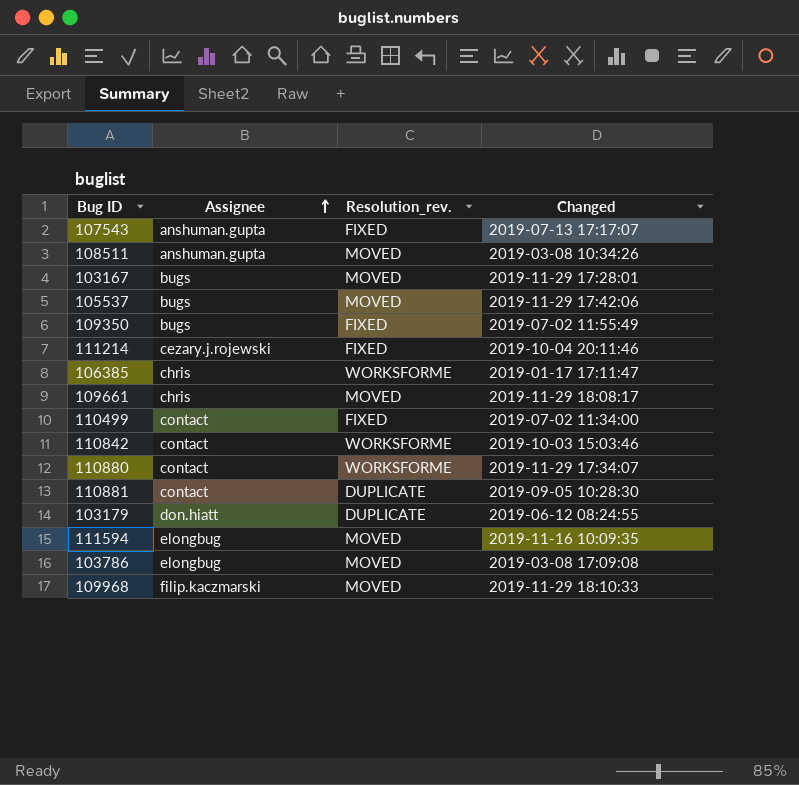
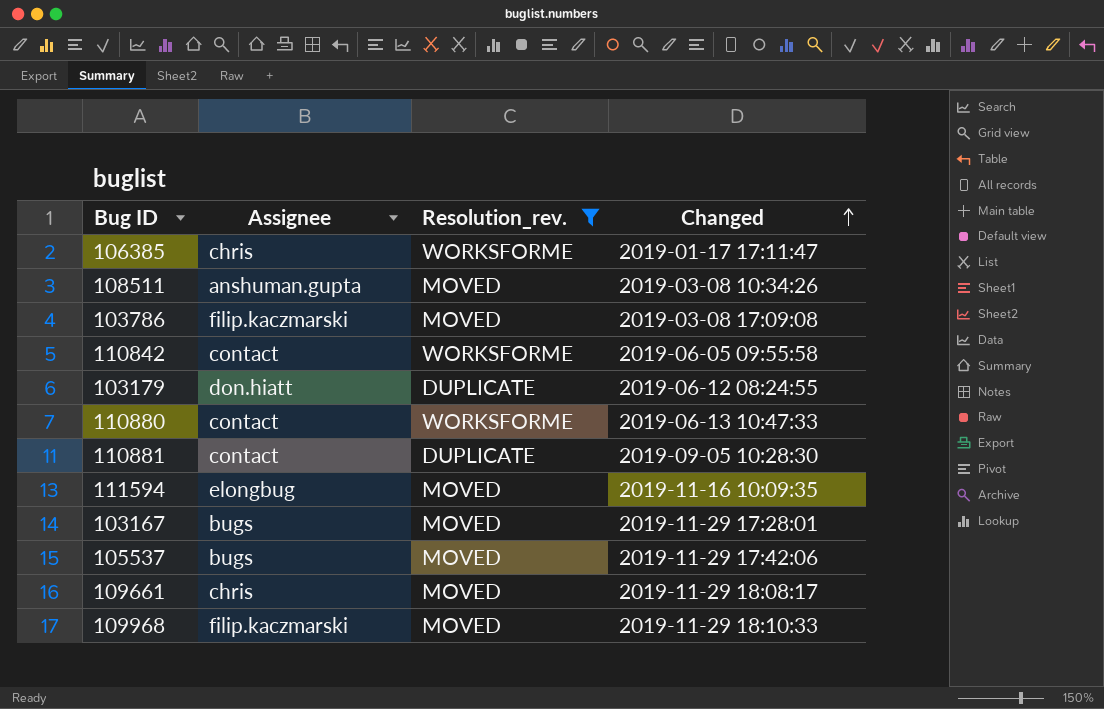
filter: none -> Resolution_rev. != FIXED
row order: Assignee ascending -> Changed ascending
103786 | Assignee: elongbug -> filip.kaczmarski
110842 | Changed: 2019-10-03 15:03:46 -> 2019-06-05 09:55:58
110880 | Changed: 2019-11-29 17:34:07 -> 2019-06-13 10:47:33

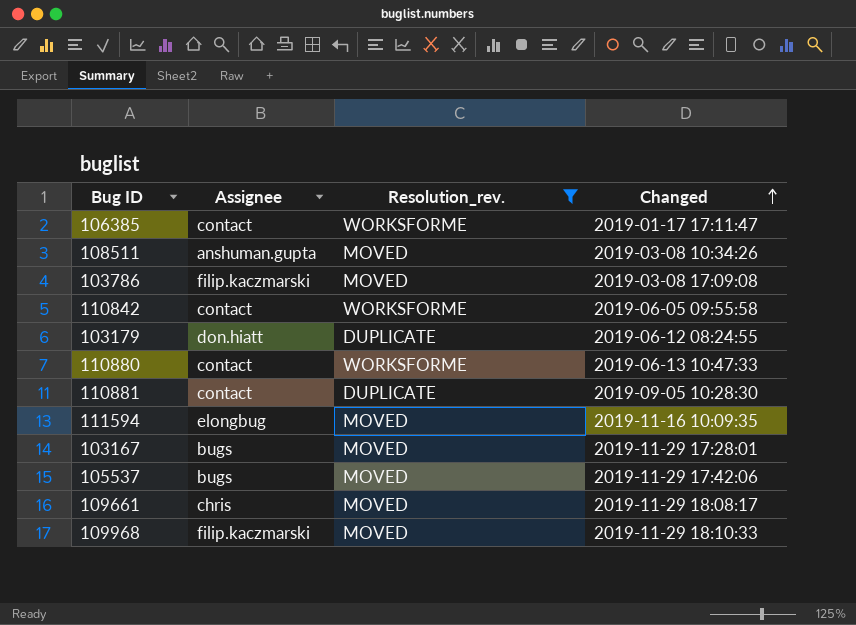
106385 | Assignee: chris -> contact

